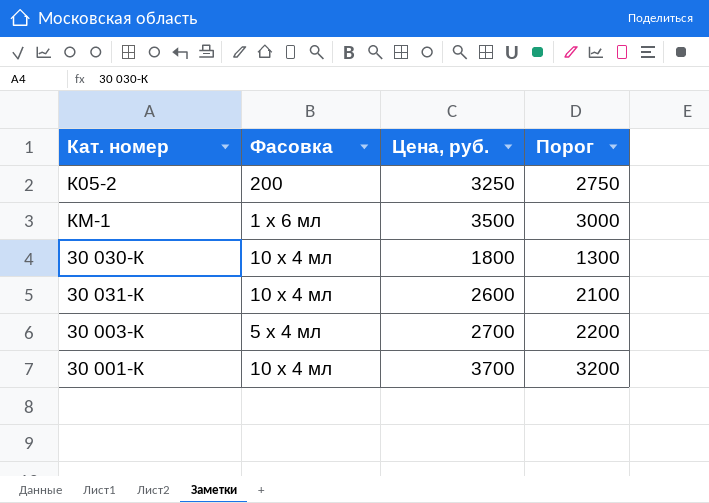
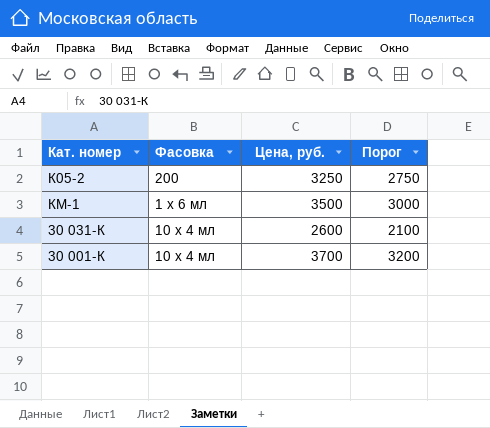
row 30 030-К: 10 х 4 мл | 1800 | 1300 -> none
row 30 003-К: 5 х 4 мл | 2700 | 2200 -> none

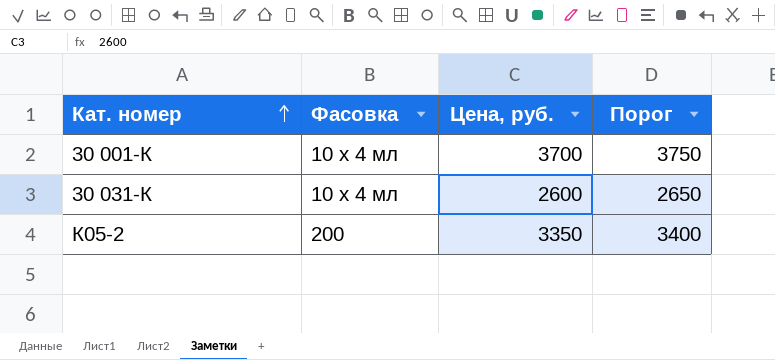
row order: none -> Кат. номер ascending
column Порог | formula: [Цена, руб.] - 500 -> [Цена, руб.] + 50
row КМ-1: 1 х 6 мл | 3500 | 3000 -> none
К05-2 | Цена, руб.: 3250 -> 3350

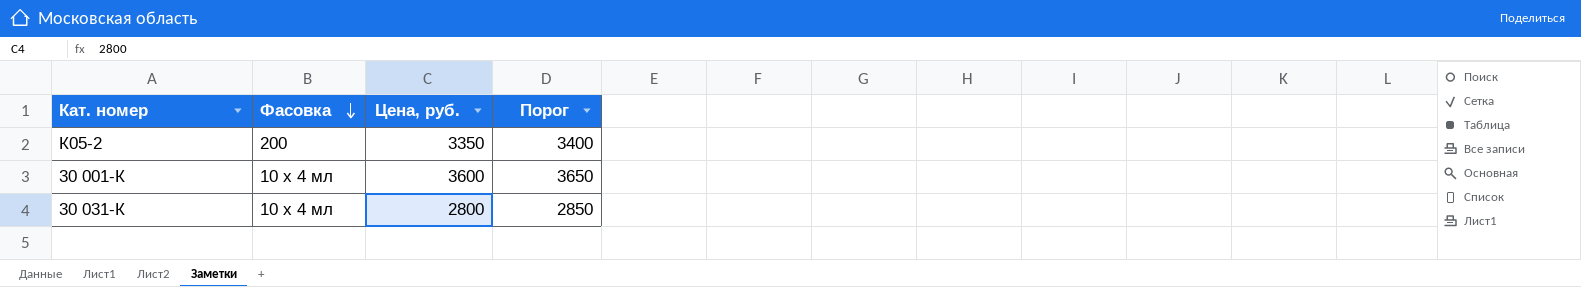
row order: Кат. номер ascending -> Фасовка descending
30 001-К | Цена, руб.: 3700 -> 3600
30 001-К | Порог: 3750 -> 3650
30 031-К | Цена, руб.: 2600 -> 2800
30 031-К | Порог: 2650 -> 2850

